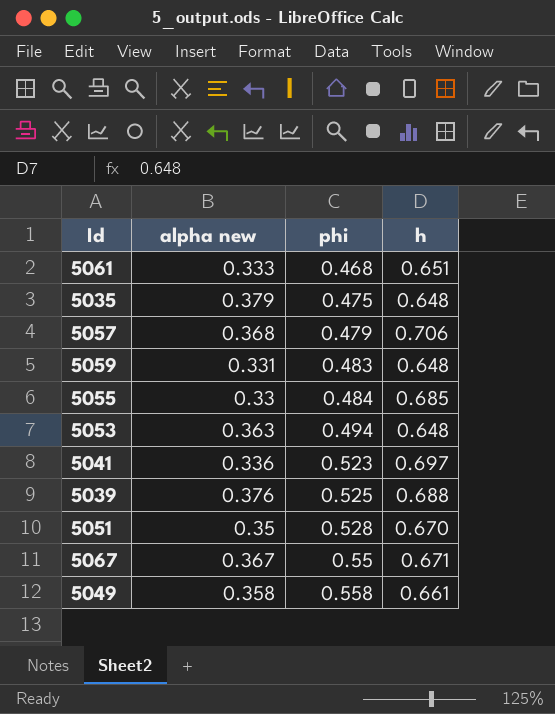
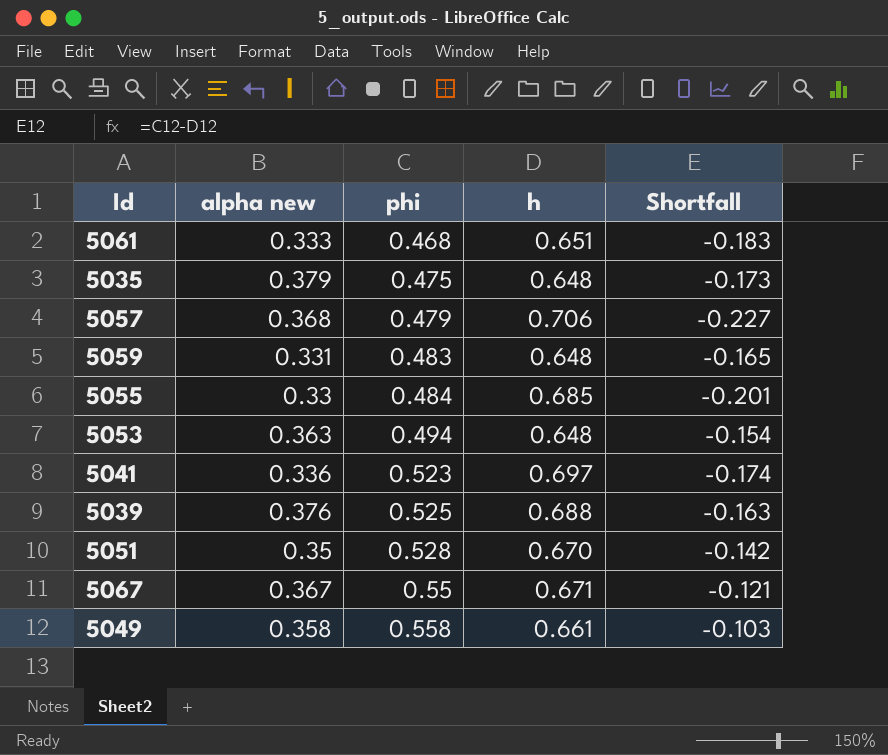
column Shortfall | formula: none -> [phi] - [h]

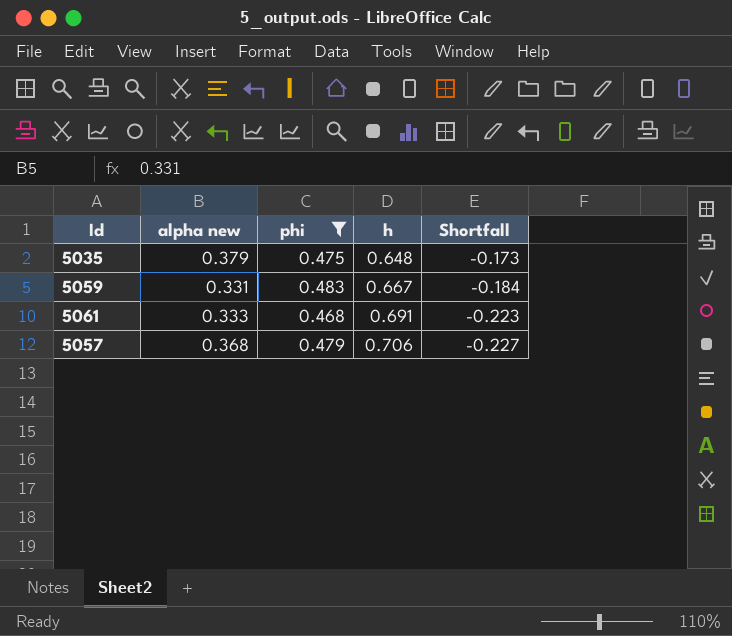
filter: none -> phi <= 0.483
row order: phi ascending -> h ascending
5059 | h: 0.648 -> 0.667
5059 | Shortfall: -0.165 -> -0.184
5061 | h: 0.651 -> 0.691
5061 | Shortfall: -0.183 -> -0.223

